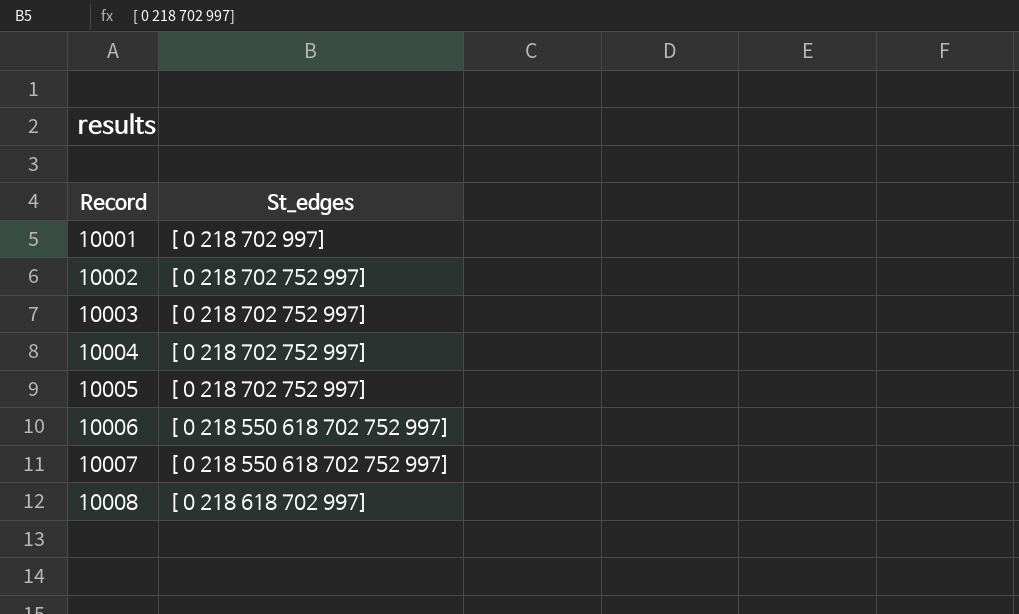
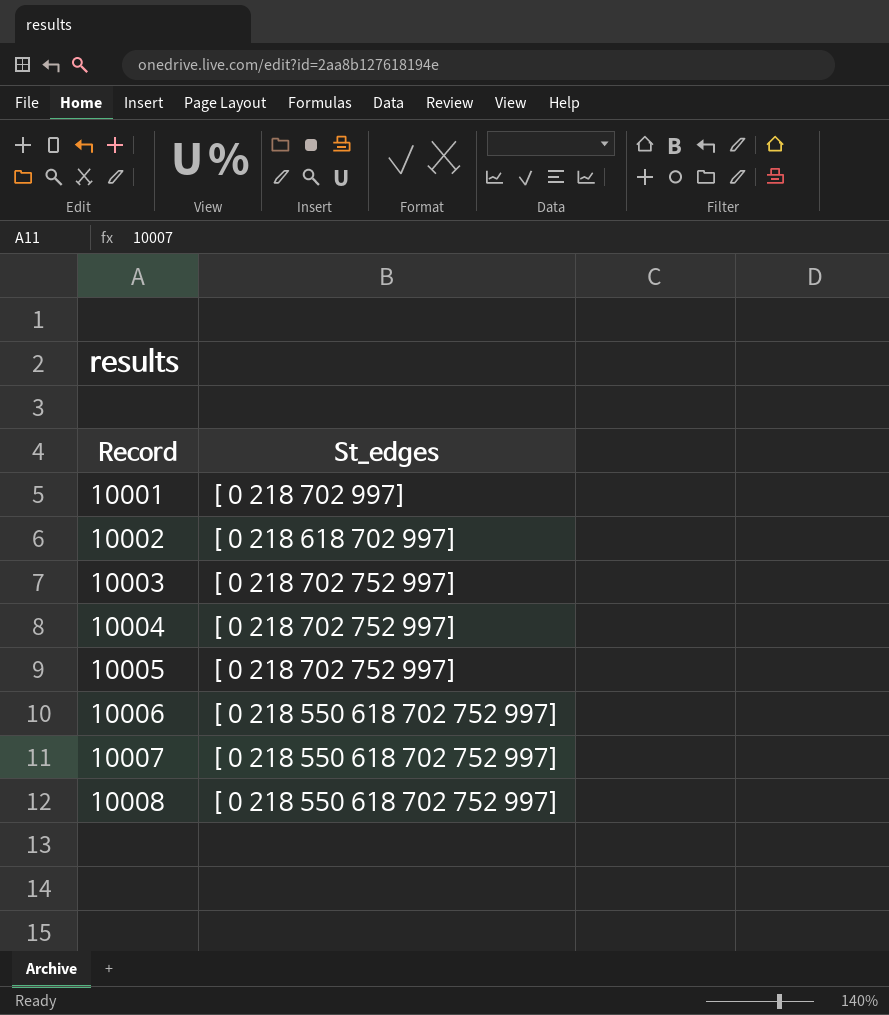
10002 | St_edges: [ 0 218 702 752 997] -> [ 0 218 618 702 997]
10008 | St_edges: [ 0 218 618 702 997] -> [ 0 218 550 618 702 752 997]

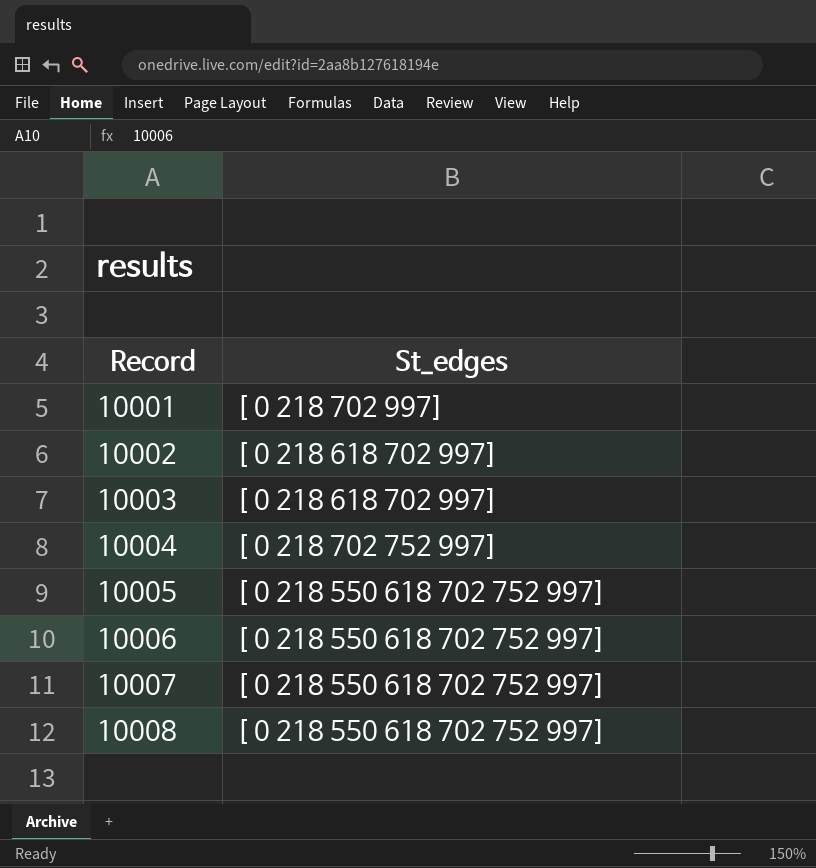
10003 | St_edges: [ 0 218 702 752 997] -> [ 0 218 618 702 997]
10005 | St_edges: [ 0 218 702 752 997] -> [ 0 218 550 618 702 752 997]

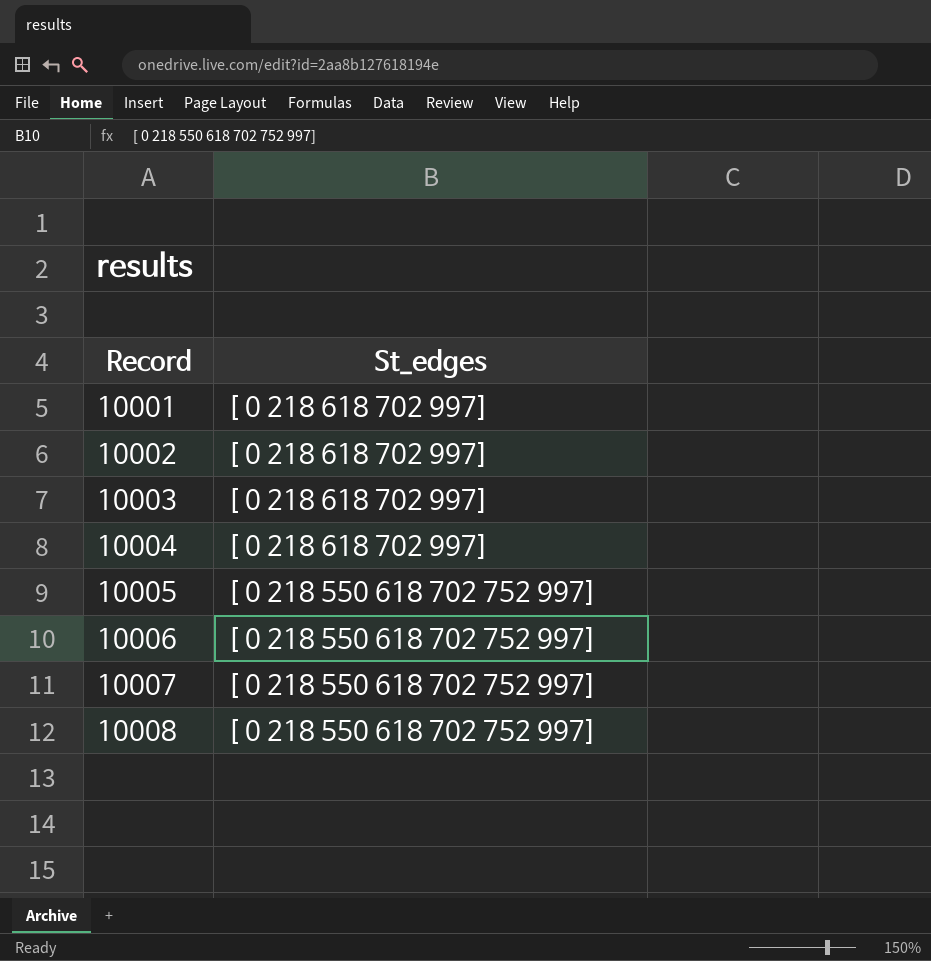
10001 | St_edges: [ 0 218 702 997] -> [ 0 218 618 702 997]
10004 | St_edges: [ 0 218 702 752 997] -> [ 0 218 618 702 997]

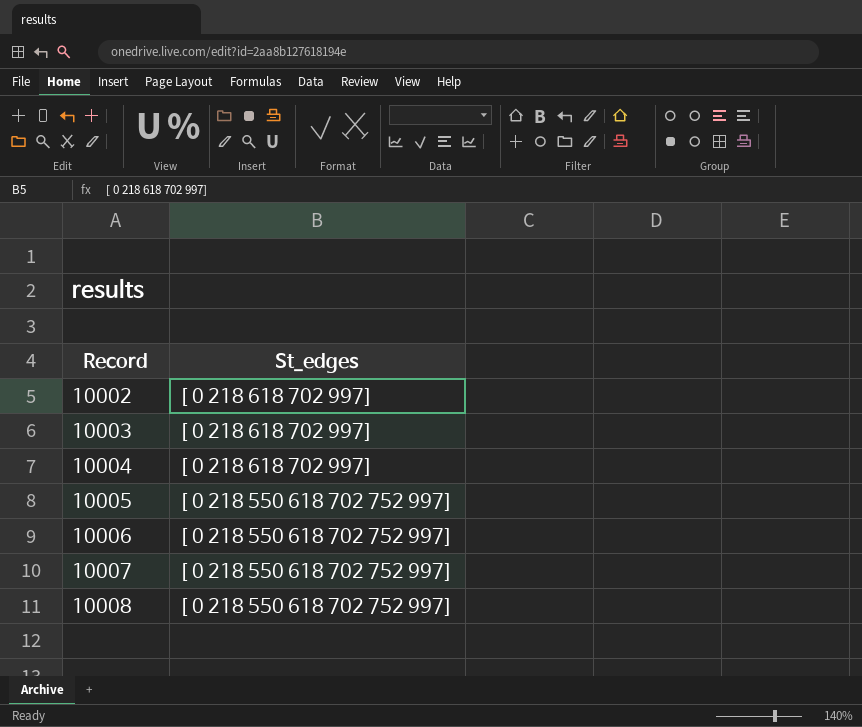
row 10001: [ 0 218 618 702 997] -> none

